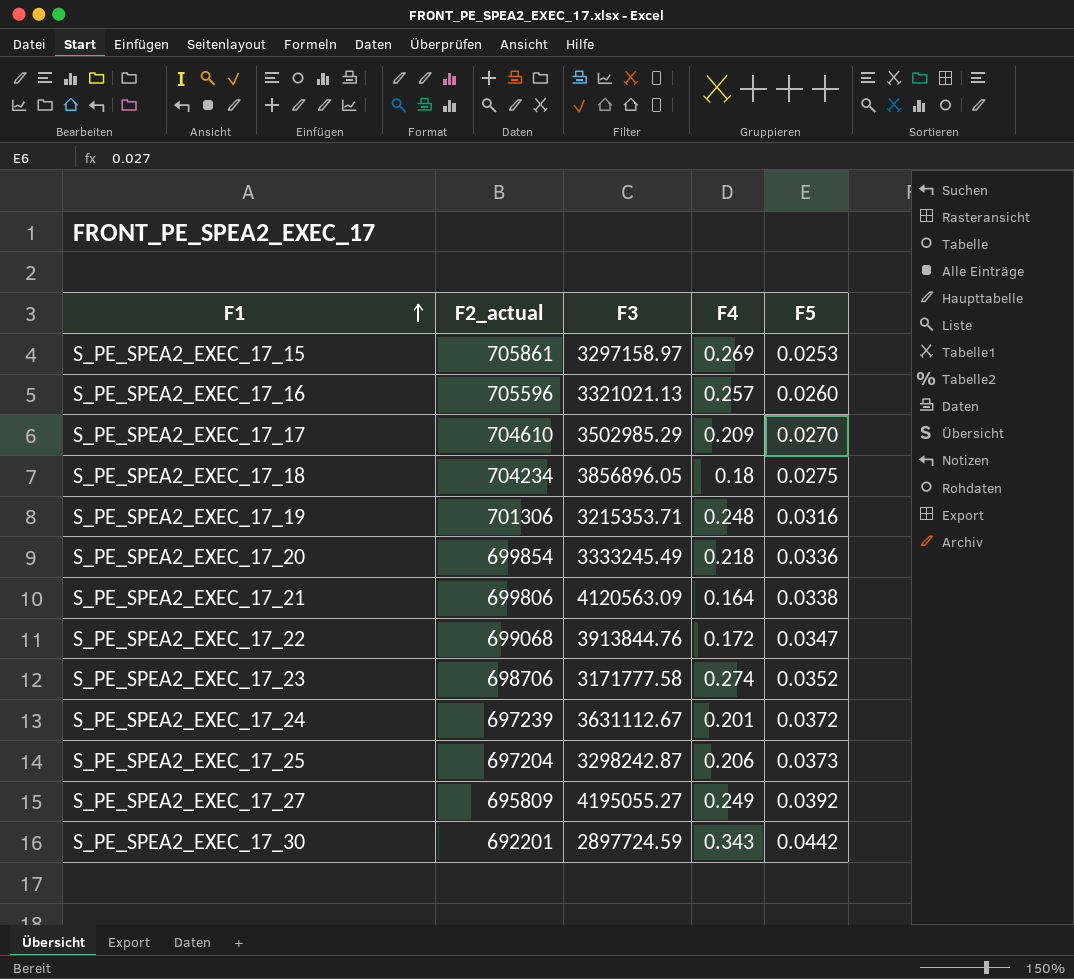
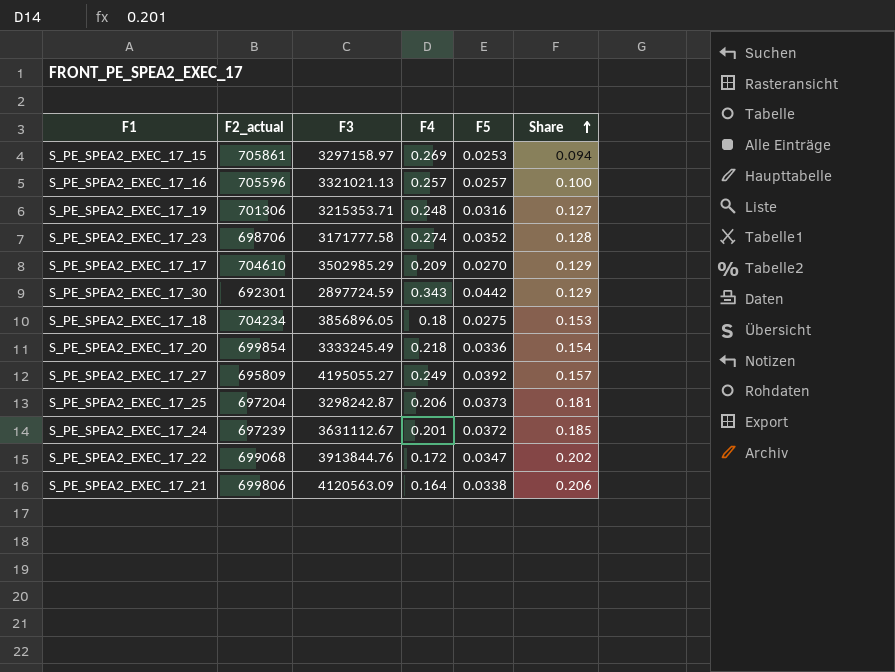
row order: F1 ascending -> Share ascending
column Share | formula: none -> [F5] / [F4]
S_PE_SPEA2_EXEC_17_16 | F5: 0.0260 -> 0.0257
S_PE_SPEA2_EXEC_17_30 | F2_actual: 692201 -> 692301

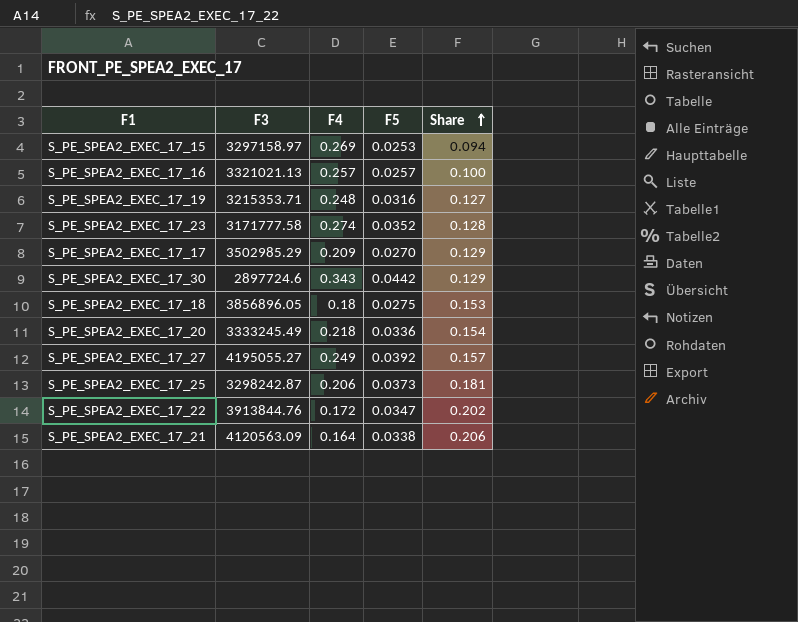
column F2_actual | position: 2 -> none
row S_PE_SPEA2_EXEC_17_24: 697239 | 3631112.67 | 0.201 | 0.0372 | 0.185 -> none
S_PE_SPEA2_EXEC_17_30 | F3: 2897724.59 -> 2897724.6

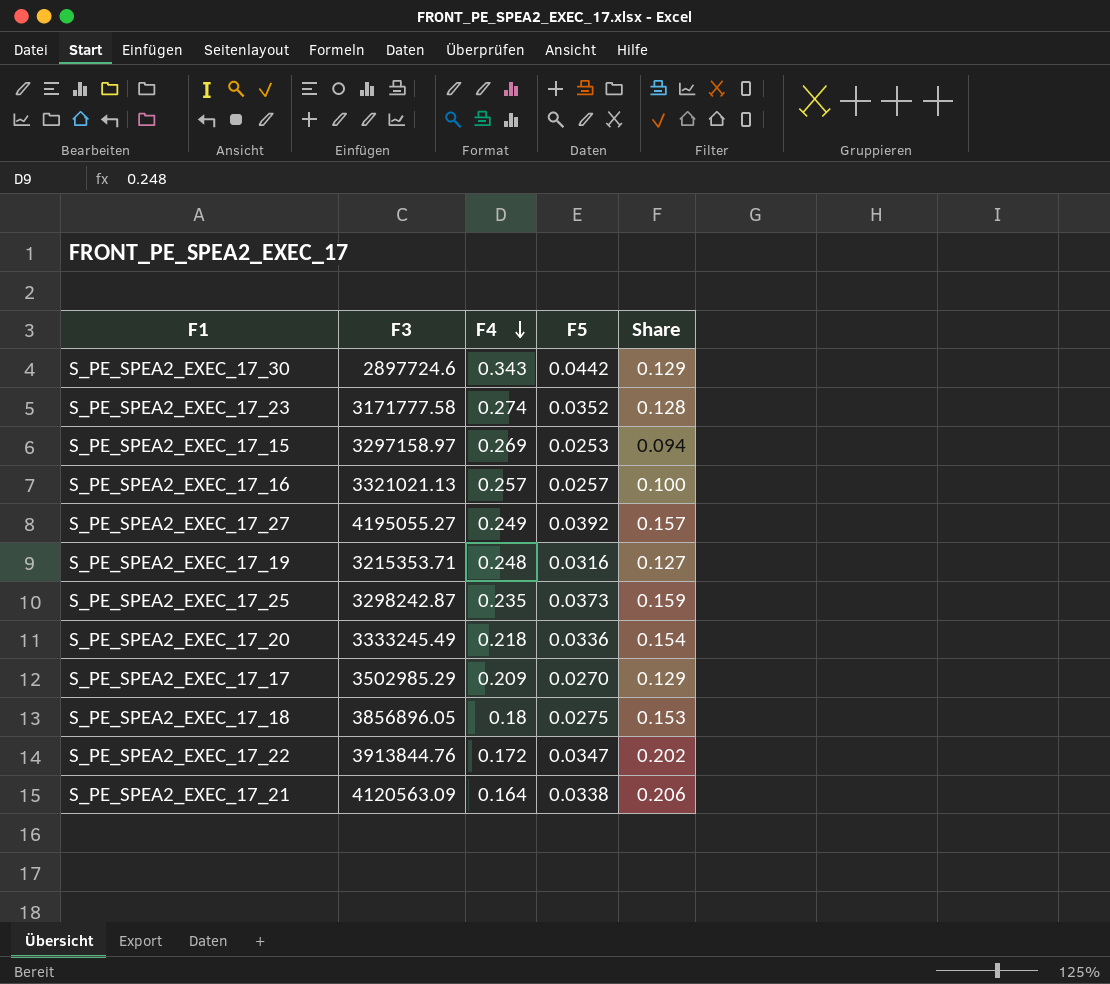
row order: Share ascending -> F4 descending
S_PE_SPEA2_EXEC_17_25 | F4: 0.206 -> 0.235
S_PE_SPEA2_EXEC_17_25 | Share: 0.181 -> 0.159

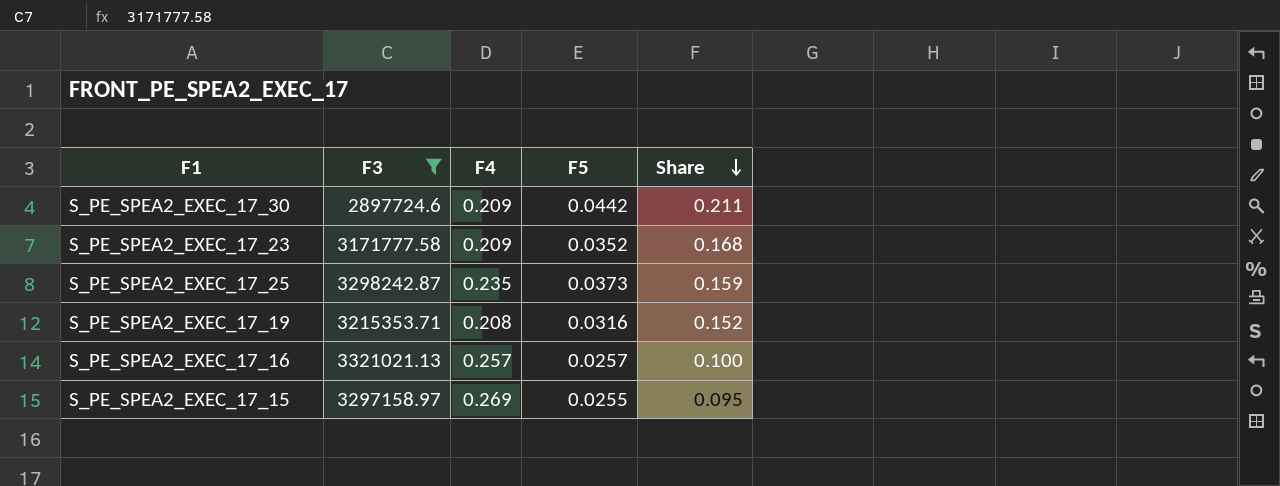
filter: none -> F3 <= 3321021.13
row order: F4 descending -> Share descending
S_PE_SPEA2_EXEC_17_30 | F4: 0.343 -> 0.209
S_PE_SPEA2_EXEC_17_30 | Share: 0.129 -> 0.211
S_PE_SPEA2_EXEC_17_23 | F4: 0.274 -> 0.209
S_PE_SPEA2_EXEC_17_23 | Share: 0.128 -> 0.168
S_PE_SPEA2_EXEC_17_19 | F4: 0.248 -> 0.208
S_PE_SPEA2_EXEC_17_19 | Share: 0.127 -> 0.152
S_PE_SPEA2_EXEC_17_15 | F5: 0.0253 -> 0.0255
S_PE_SPEA2_EXEC_17_15 | Share: 0.094 -> 0.095

